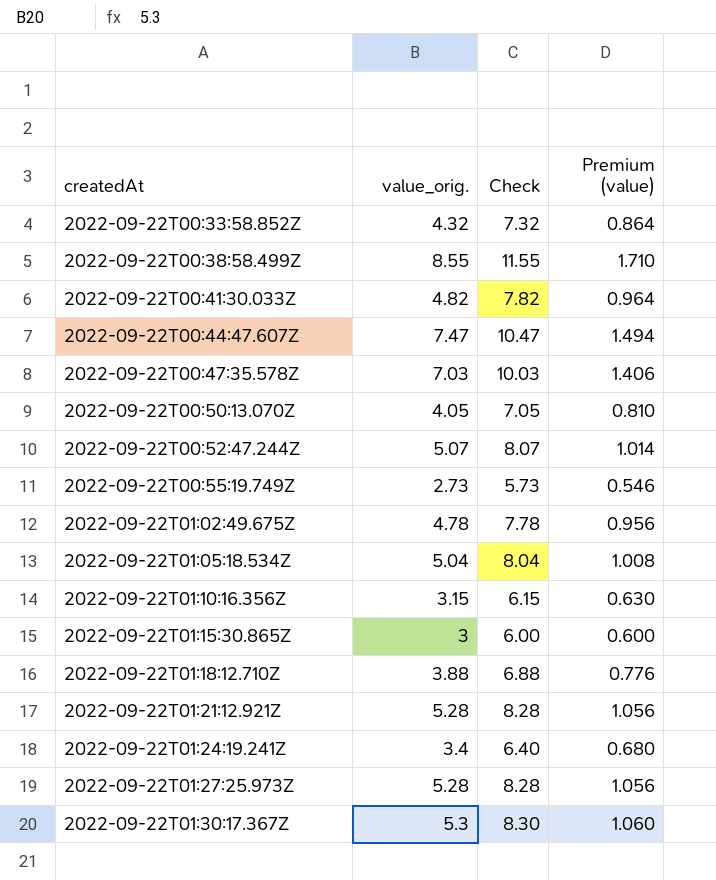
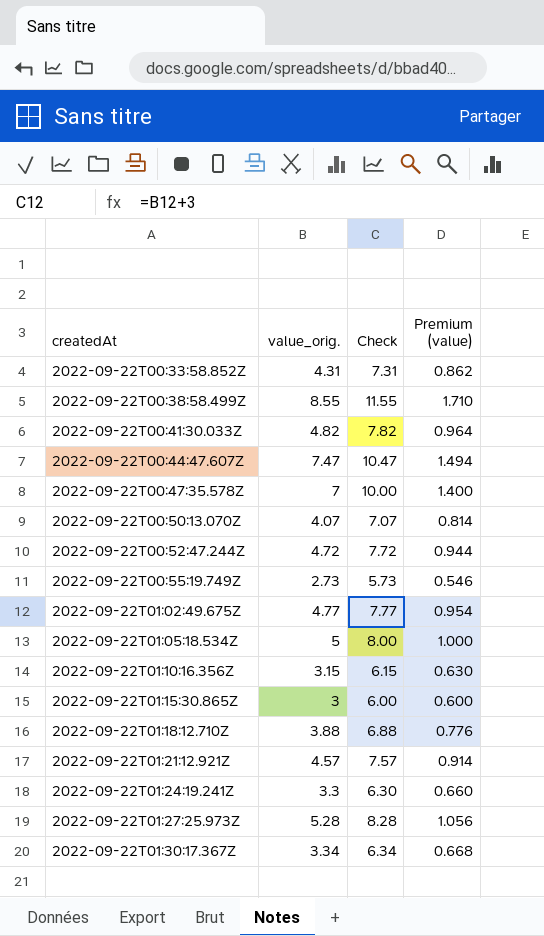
2022-09-22T00:33:58.852Z | value_orig.: 4.32 -> 4.31
2022-09-22T00:33:58.852Z | Check: 7.32 -> 7.31
2022-09-22T00:33:58.852Z | Premium (value): 0.864 -> 0.862
2022-09-22T00:47:35.578Z | value_orig.: 7.03 -> 7
2022-09-22T00:47:35.578Z | Check: 10.03 -> 10.00
2022-09-22T00:47:35.578Z | Premium (value): 1.406 -> 1.400
2022-09-22T00:50:13.070Z | value_orig.: 4.05 -> 4.07
2022-09-22T00:50:13.070Z | Check: 7.05 -> 7.07
2022-09-22T00:50:13.070Z | Premium (value): 0.810 -> 0.814
2022-09-22T00:52:47.244Z | value_orig.: 5.07 -> 4.72
2022-09-22T00:52:47.244Z | Check: 8.07 -> 7.72
2022-09-22T00:52:47.244Z | Premium (value): 1.014 -> 0.944
2022-09-22T01:02:49.675Z | value_orig.: 4.78 -> 4.77
2022-09-22T01:02:49.675Z | Check: 7.78 -> 7.77
2022-09-22T01:02:49.675Z | Premium (value): 0.956 -> 0.954
2022-09-22T01:05:18.534Z | value_orig.: 5.04 -> 5
2022-09-22T01:05:18.534Z | Check: 8.04 -> 8.00
2022-09-22T01:05:18.534Z | Premium (value): 1.008 -> 1.000
2022-09-22T01:21:12.921Z | value_orig.: 5.28 -> 4.57
2022-09-22T01:21:12.921Z | Check: 8.28 -> 7.57
2022-09-22T01:21:12.921Z | Premium (value): 1.056 -> 0.914
2022-09-22T01:24:19.241Z | value_orig.: 3.4 -> 3.3
2022-09-22T01:24:19.241Z | Check: 6.40 -> 6.30
2022-09-22T01:24:19.241Z | Premium (value): 0.680 -> 0.660
2022-09-22T01:30:17.367Z | value_orig.: 5.3 -> 3.34
2022-09-22T01:30:17.367Z | Check: 8.30 -> 6.34
2022-09-22T01:30:17.367Z | Premium (value): 1.060 -> 0.668

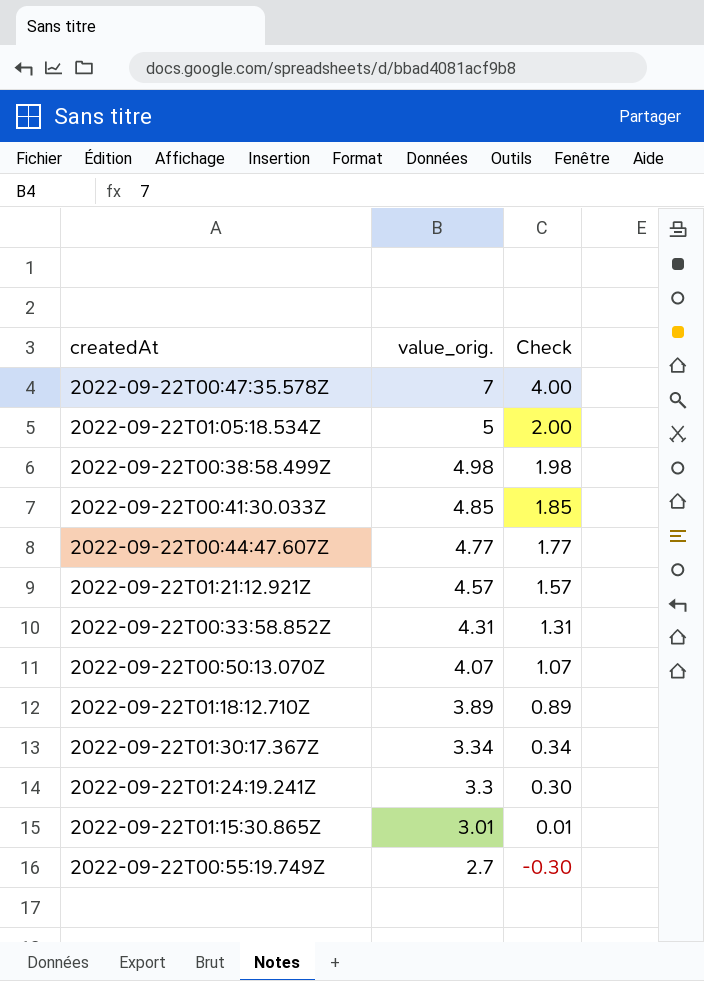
row order: createdAt ascending -> value_orig. descending
column Premium (value) | formula: [value_orig.] * 0.2 -> none
column Check | formula: [value_orig.] + 3 -> [value_orig.] - 3
row 2022-09-22T00:52:47.244Z: 4.72 | 7.72 | 0.944 -> none
row 2022-09-22T01:02:49.675Z: 4.77 | 7.77 | 0.954 -> none
row 2022-09-22T01:10:16.356Z: 3.15 | 6.15 | 0.630 -> none
row 2022-09-22T01:27:25.973Z: 5.28 | 8.28 | 1.056 -> none
2022-09-22T00:38:58.499Z | value_orig.: 8.55 -> 4.98
2022-09-22T00:41:30.033Z | value_orig.: 4.82 -> 4.85
2022-09-22T00:44:47.607Z | value_orig.: 7.47 -> 4.77
2022-09-22T01:18:12.710Z | value_orig.: 3.88 -> 3.89
2022-09-22T01:15:30.865Z | value_orig.: 3 -> 3.01
2022-09-22T00:55:19.749Z | value_orig.: 2.73 -> 2.7

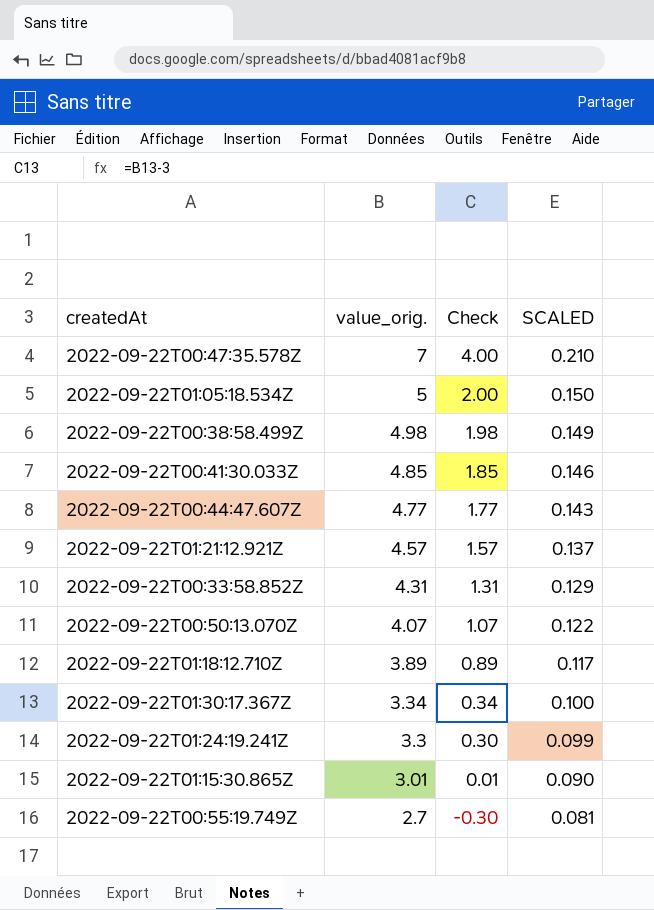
column SCALED | formula: none -> [value_orig.] * 0.03

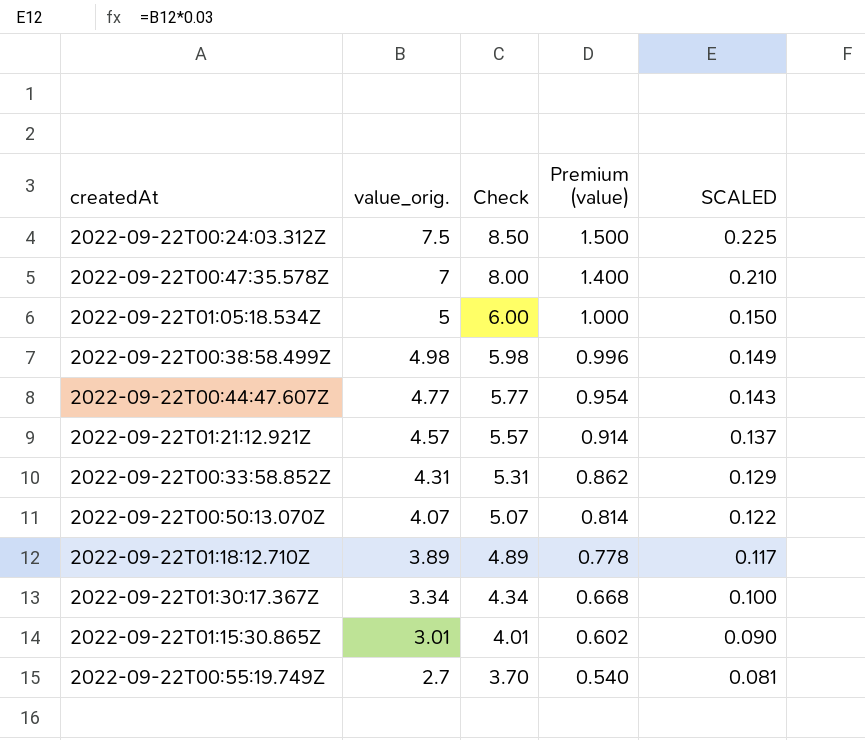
column Check | formula: [value_orig.] - 3 -> [value_orig.] + 1
column Premium (value) | formula: none -> [value_orig.] * 0.2
row 2022-09-22T00:41:30.033Z: 4.85 | 1.85 | 0.146 -> none
row 2022-09-22T01:24:19.241Z: 3.3 | 0.30 | 0.099 -> none
row 2022-09-22T00:24:03.312Z: none -> 7.5 | 8.50 | 1.500 | 0.225

